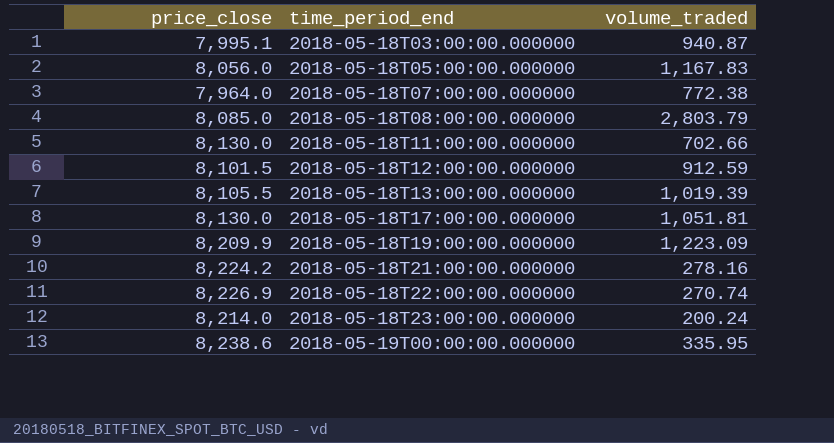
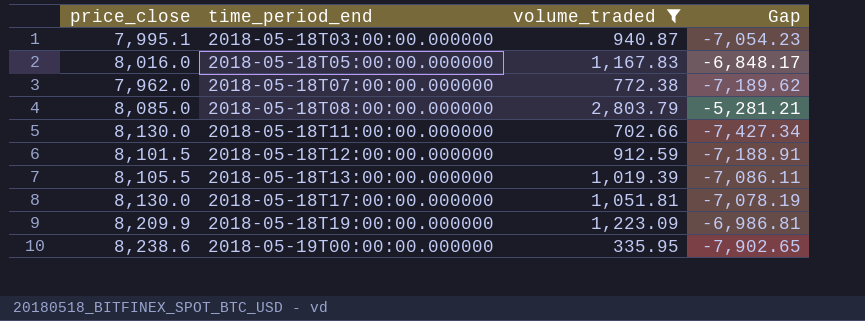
filter: none -> volume_traded >= 335.95
column Gap | formula: none -> [volume_traded] - [price_close]
2018-05-18T05:00:00.000000 | price_close: 8,056.0 -> 8,016.0
2018-05-18T07:00:00.000000 | price_close: 7,964.0 -> 7,962.0

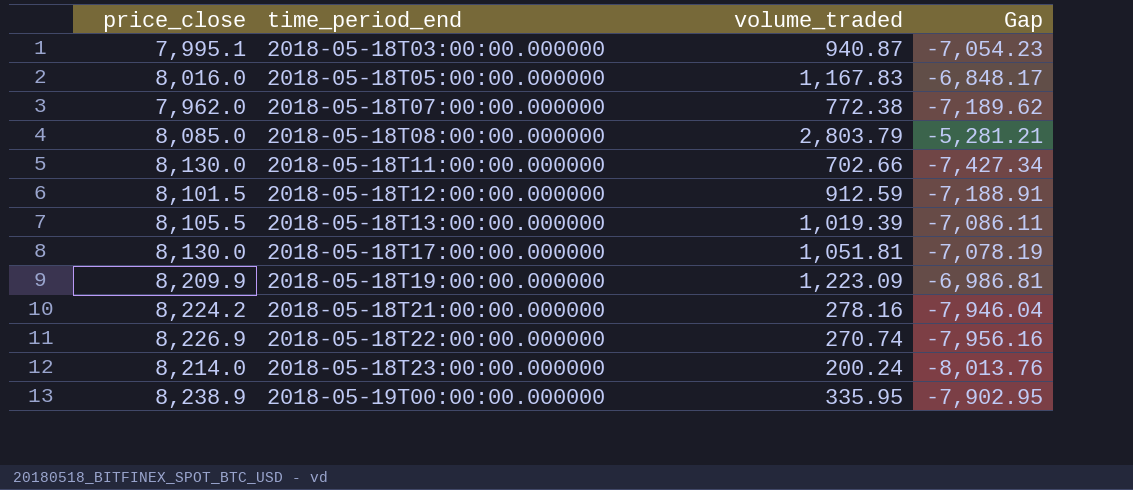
filter: volume_traded >= 335.95 -> none
2018-05-19T00:00:00.000000 | price_close: 8,238.6 -> 8,238.9
2018-05-19T00:00:00.000000 | Gap: -7,902.65 -> -7,902.95

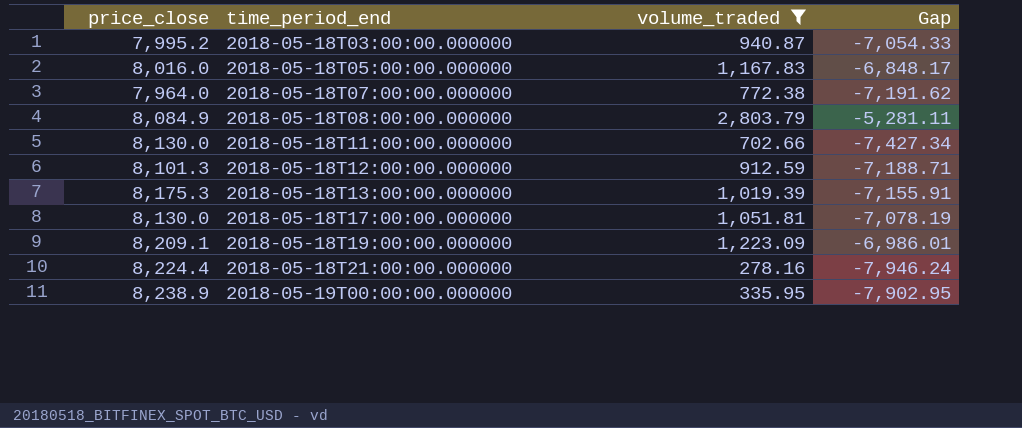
filter: none -> volume_traded >= 278.16
2018-05-18T03:00:00.000000 | price_close: 7,995.1 -> 7,995.2
2018-05-18T03:00:00.000000 | Gap: -7,054.23 -> -7,054.33
2018-05-18T07:00:00.000000 | price_close: 7,962.0 -> 7,964.0
2018-05-18T07:00:00.000000 | Gap: -7,189.62 -> -7,191.62
2018-05-18T08:00:00.000000 | price_close: 8,085.0 -> 8,084.9
2018-05-18T08:00:00.000000 | Gap: -5,281.21 -> -5,281.11
2018-05-18T12:00:00.000000 | price_close: 8,101.5 -> 8,101.3
2018-05-18T12:00:00.000000 | Gap: -7,188.91 -> -7,188.71
2018-05-18T13:00:00.000000 | price_close: 8,105.5 -> 8,175.3
2018-05-18T13:00:00.000000 | Gap: -7,086.11 -> -7,155.91
2018-05-18T19:00:00.000000 | price_close: 8,209.9 -> 8,209.1
2018-05-18T19:00:00.000000 | Gap: -6,986.81 -> -6,986.01
2018-05-18T21:00:00.000000 | price_close: 8,224.2 -> 8,224.4
2018-05-18T21:00:00.000000 | Gap: -7,946.04 -> -7,946.24

